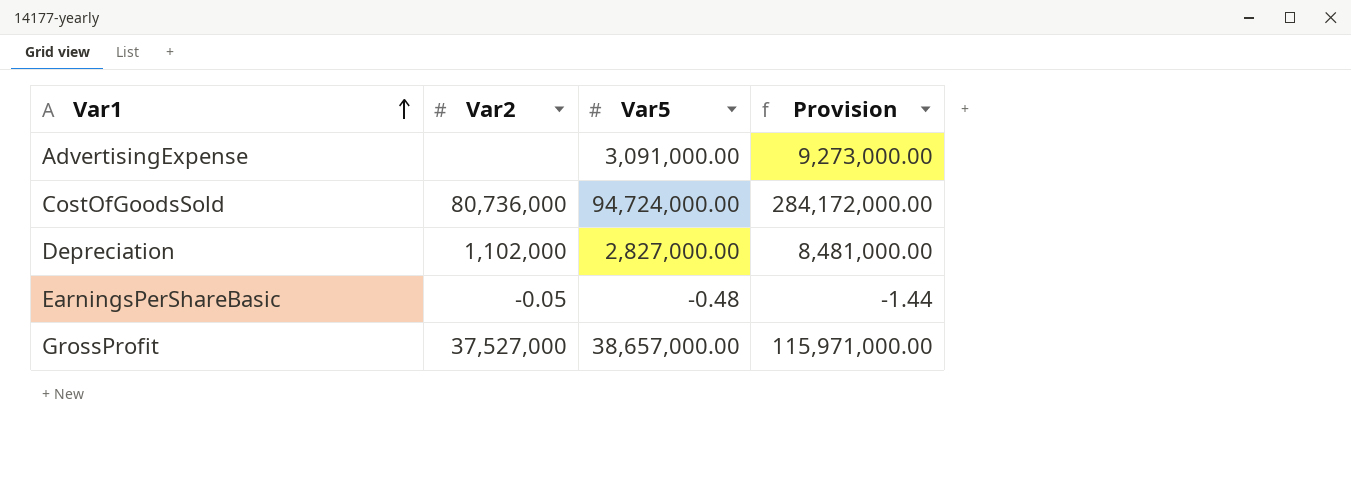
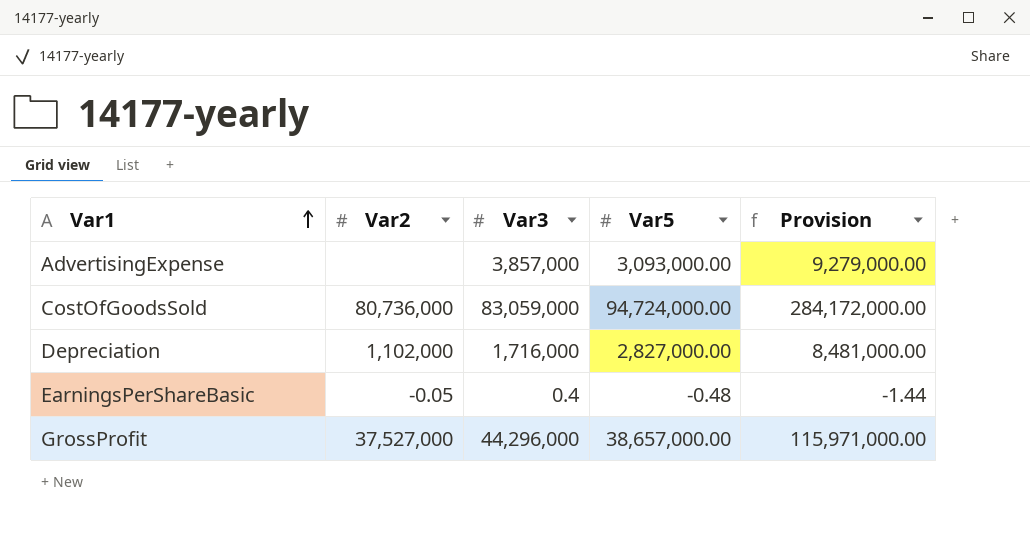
column Var3 | position: none -> 3
AdvertisingExpense | Var5: 3,091,000.00 -> 3,093,000.00
AdvertisingExpense | Provision: 9,273,000.00 -> 9,279,000.00

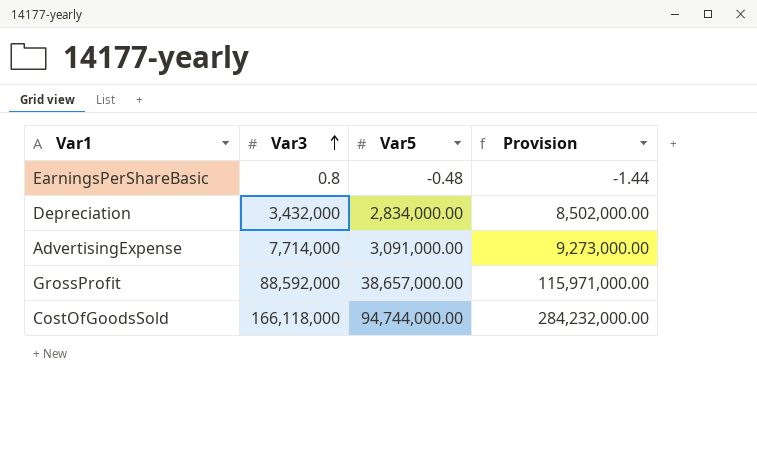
row order: Var1 ascending -> Var3 ascending
column Var2 | position: 2 -> none
EarningsPerShareBasic | Var3: 0.4 -> 0.8
Depreciation | Var3: 1,716,000 -> 3,432,000
Depreciation | Var5: 2,827,000.00 -> 2,834,000.00
Depreciation | Provision: 8,481,000.00 -> 8,502,000.00
AdvertisingExpense | Var3: 3,857,000 -> 7,714,000
AdvertisingExpense | Var5: 3,093,000.00 -> 3,091,000.00
AdvertisingExpense | Provision: 9,279,000.00 -> 9,273,000.00
GrossProfit | Var3: 44,296,000 -> 88,592,000
CostOfGoodsSold | Var3: 83,059,000 -> 166,118,000
CostOfGoodsSold | Var5: 94,724,000.00 -> 94,744,000.00
CostOfGoodsSold | Provision: 284,172,000.00 -> 284,232,000.00

